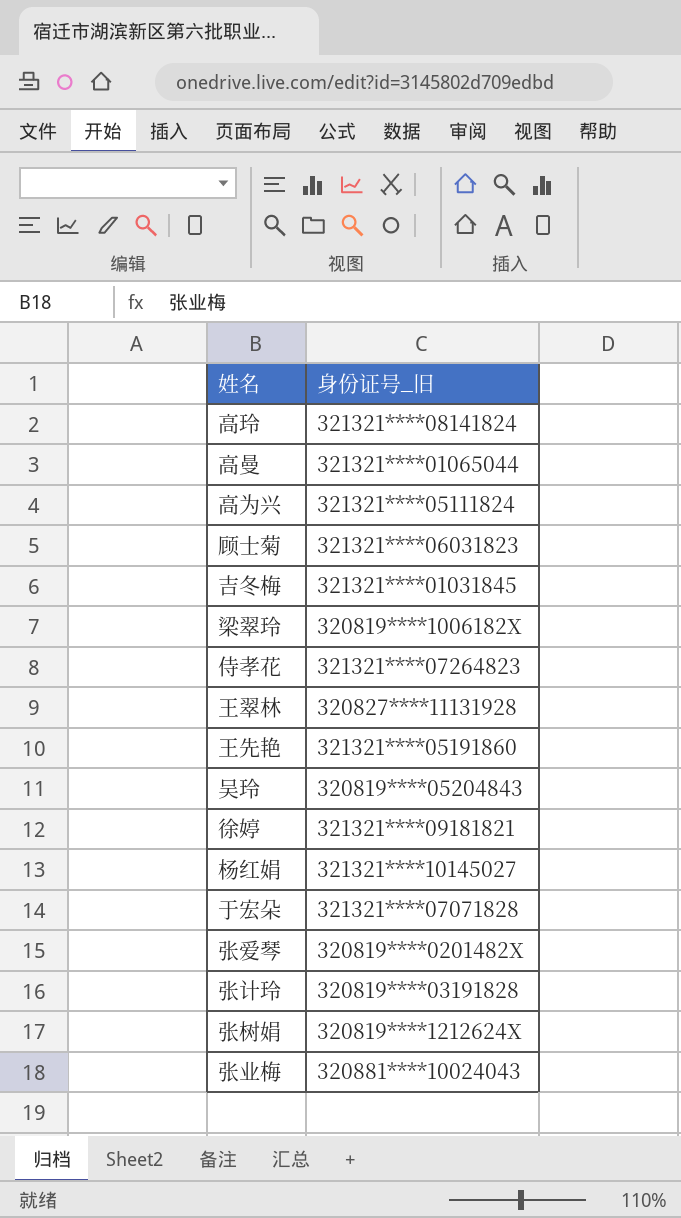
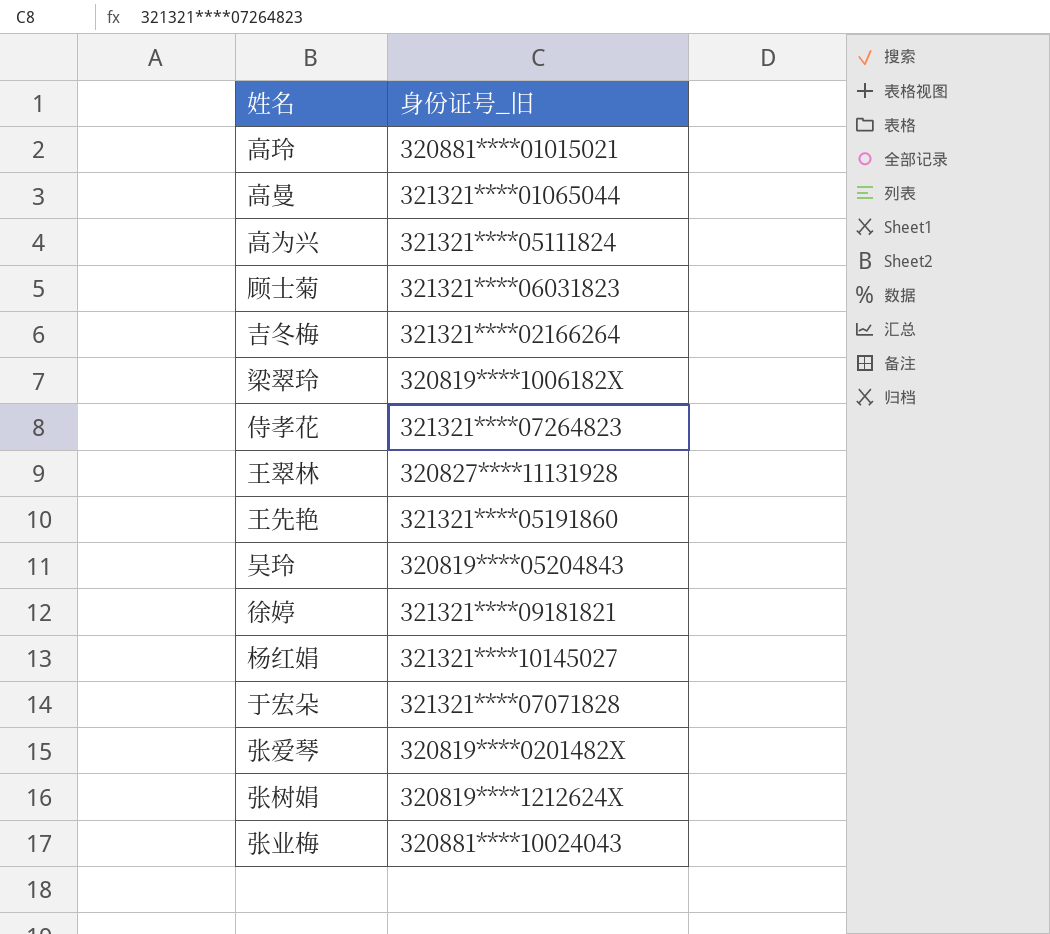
row 张计玲: 320819****03191828 -> none
高玲 | 身份证号_旧: 321321****08141824 -> 320881****01015021
吉冬梅 | 身份证号_旧: 321321****01031845 -> 321321****02166264

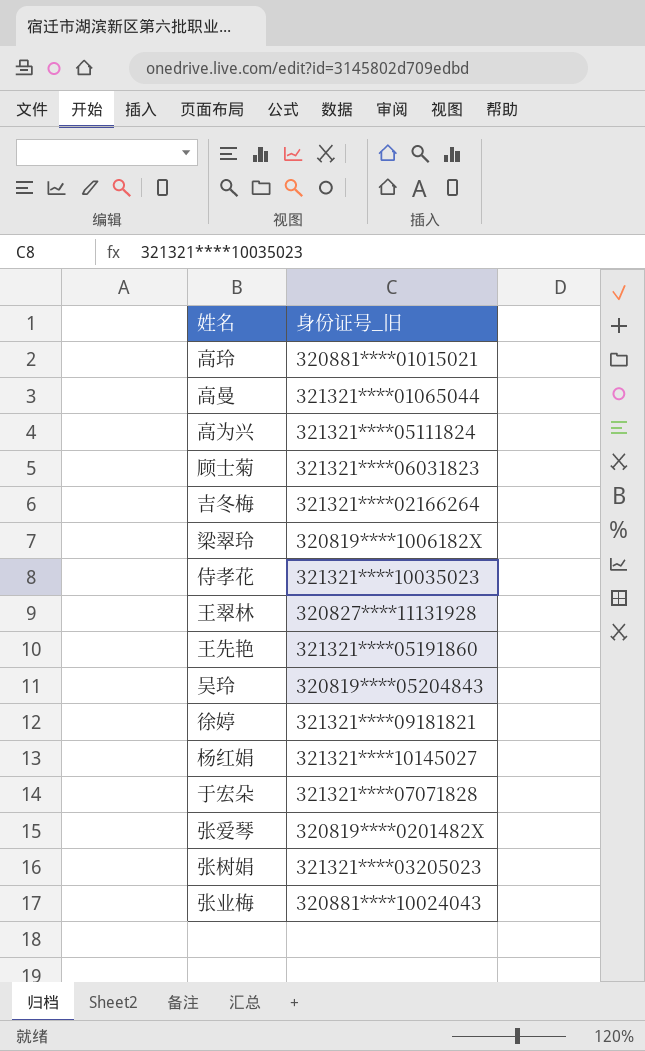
侍孝花 | 身份证号_旧: 321321****07264823 -> 321321****10035023
张树娟 | 身份证号_旧: 320819****1212624X -> 321321****03205023

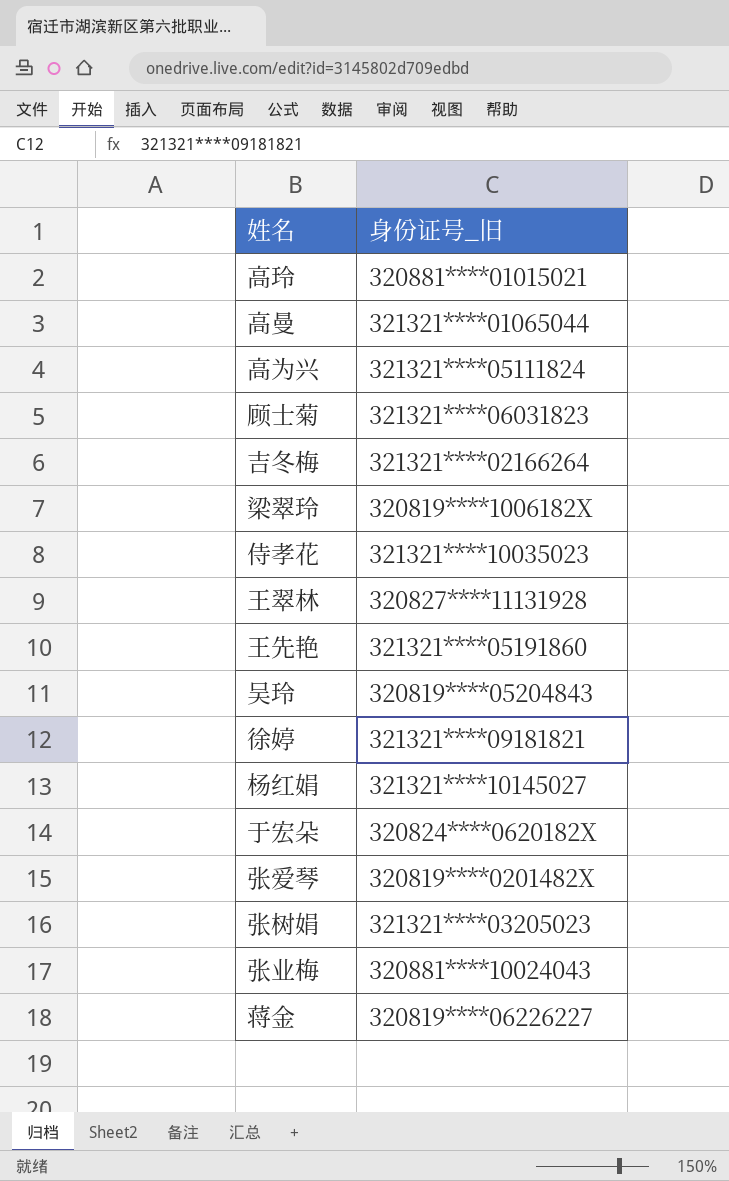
于宏朵 | 身份证号_旧: 321321****07071828 -> 320824****0620182X
row 蒋金: none -> 320819****06226227

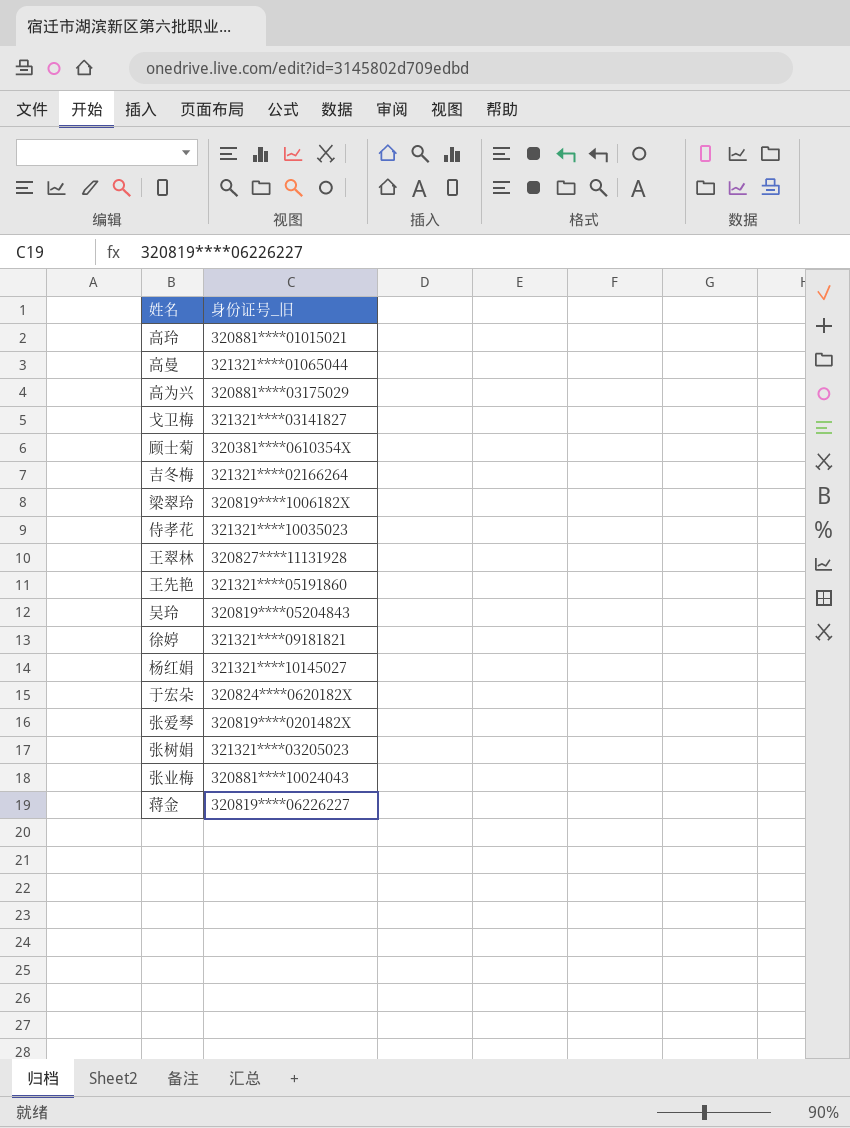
高为兴 | 身份证号_旧: 321321****05111824 -> 320881****03175029
row 戈卫梅: none -> 321321****03141827
顾士菊 | 身份证号_旧: 321321****06031823 -> 320381****0610354X

